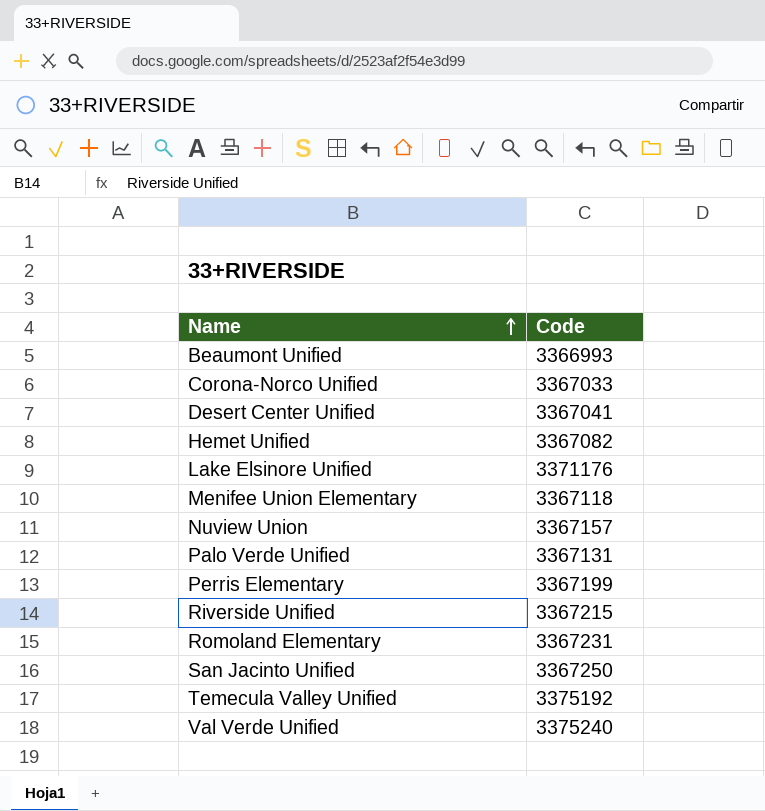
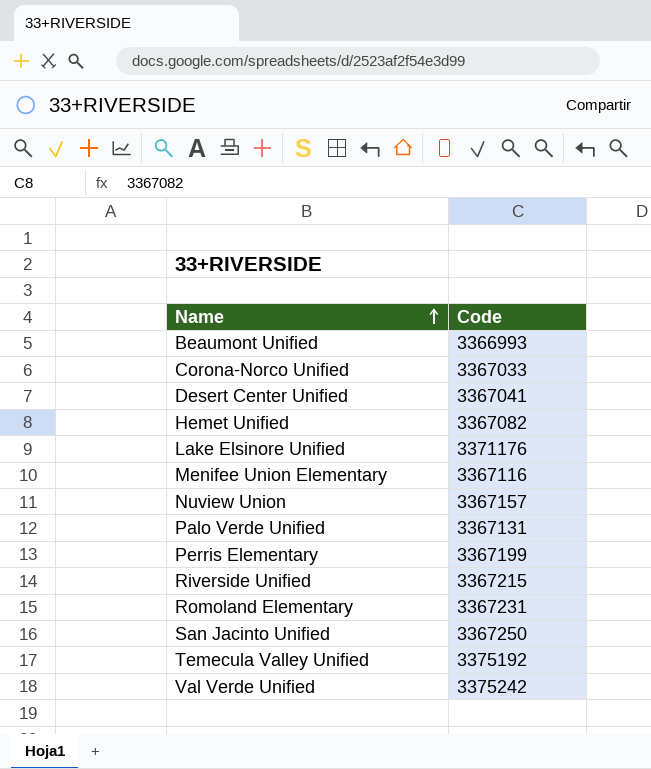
Menifee Union Elementary | Code: 3367118 -> 3367116
Val Verde Unified | Code: 3375240 -> 3375242

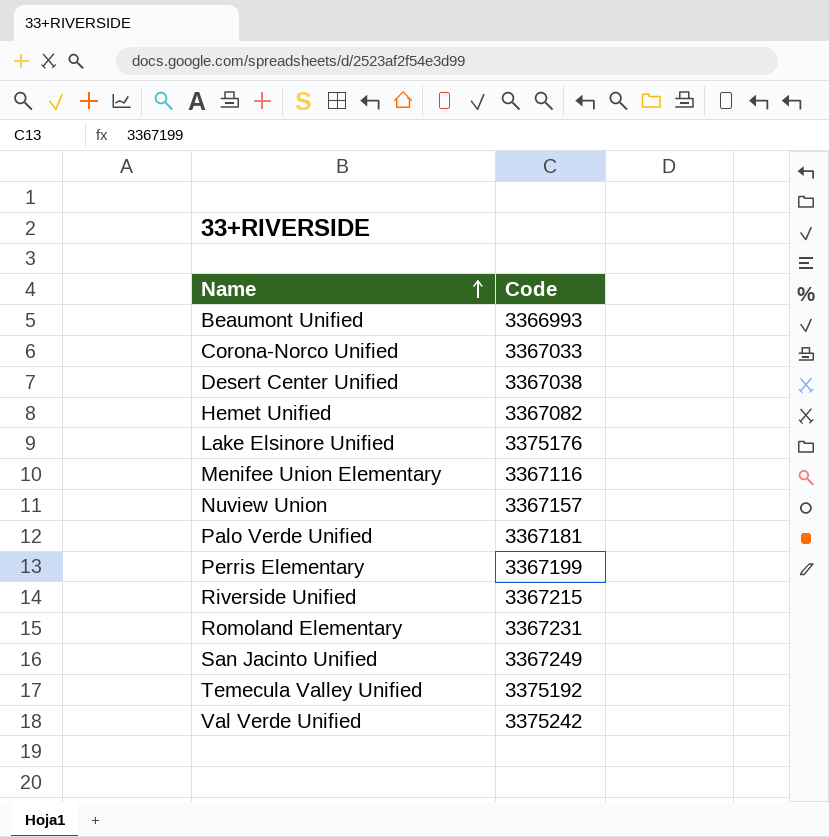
Desert Center Unified | Code: 3367041 -> 3367038
Lake Elsinore Unified | Code: 3371176 -> 3375176
Palo Verde Unified | Code: 3367131 -> 3367181
San Jacinto Unified | Code: 3367250 -> 3367249

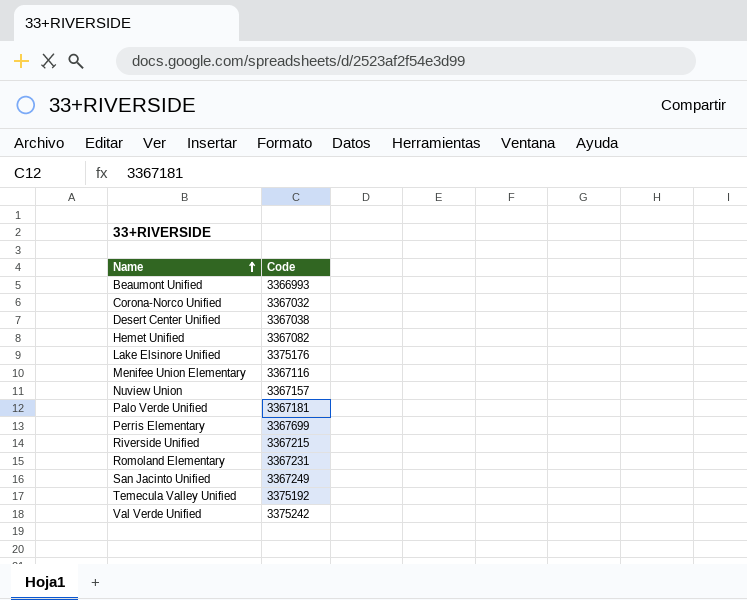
Corona-Norco Unified | Code: 3367033 -> 3367032
Perris Elementary | Code: 3367199 -> 3367699

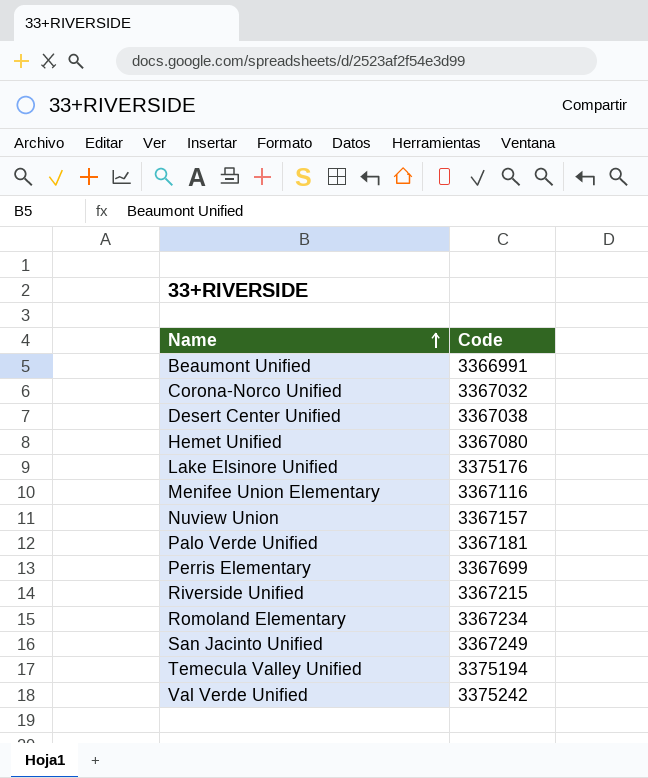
Beaumont Unified | Code: 3366993 -> 3366991
Hemet Unified | Code: 3367082 -> 3367080
Romoland Elementary | Code: 3367231 -> 3367234
Temecula Valley Unified | Code: 3375192 -> 3375194

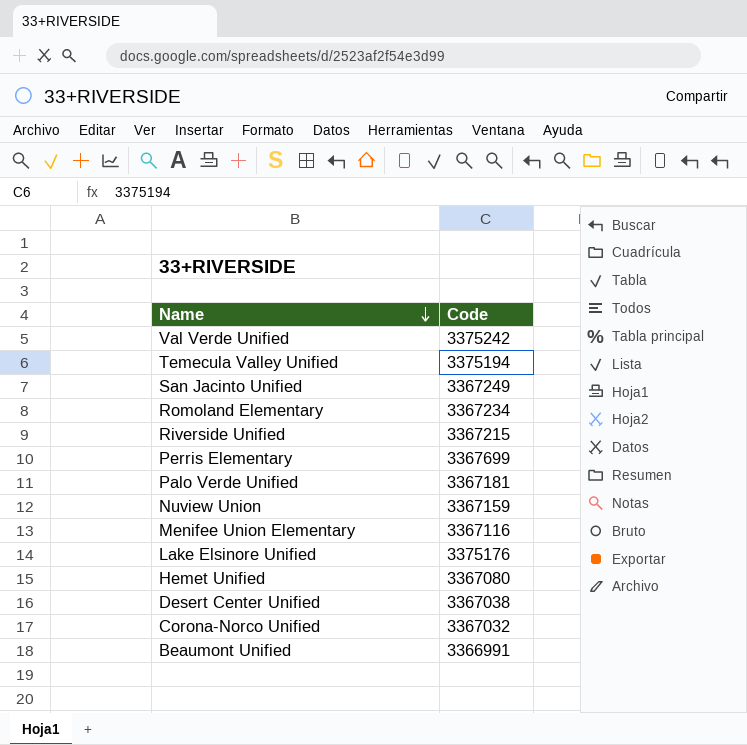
row order: Name ascending -> Name descending
Nuview Union | Code: 3367157 -> 3367159

